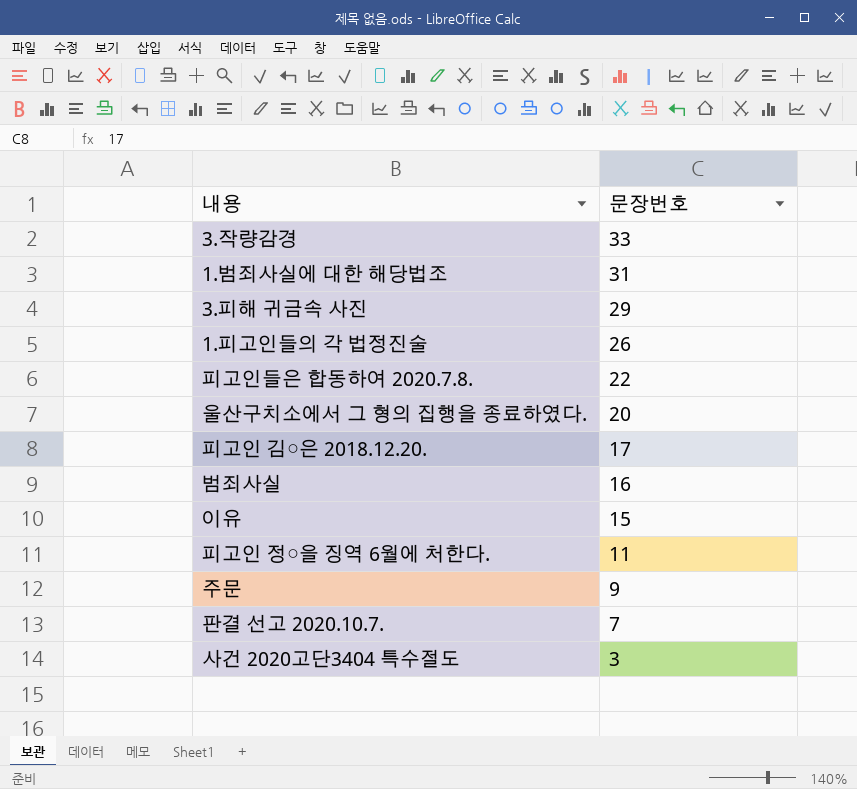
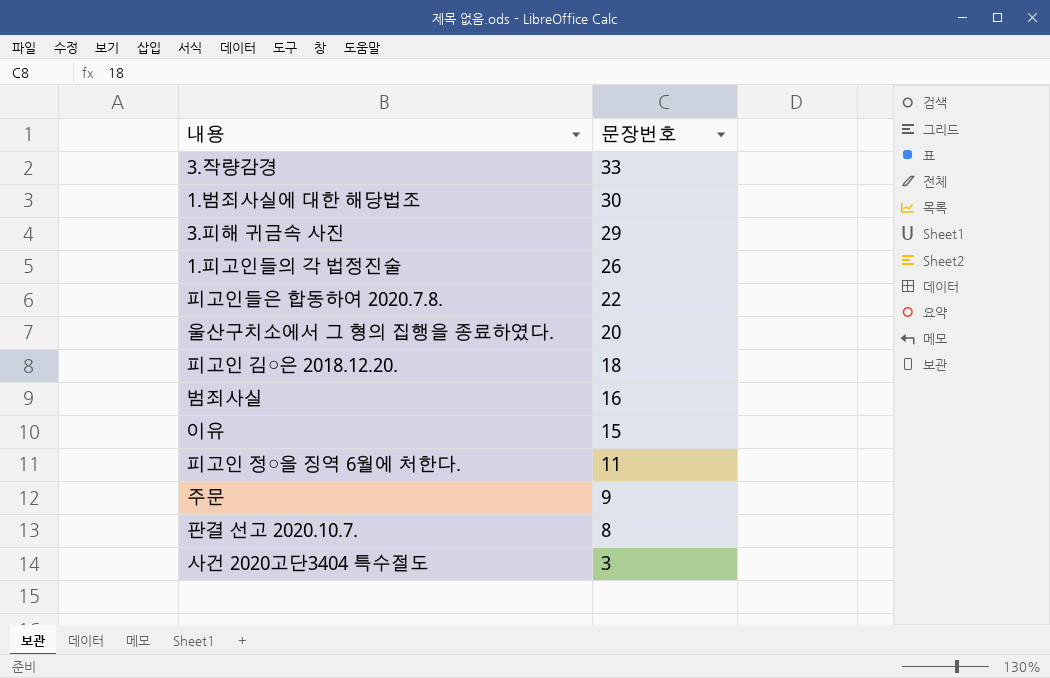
1.범죄사실에 대한 해당법조 | 문장번호: 31 -> 30
피고인 김○은 2018.12.20. | 문장번호: 17 -> 18
판결 선고 2020.10.7. | 문장번호: 7 -> 8

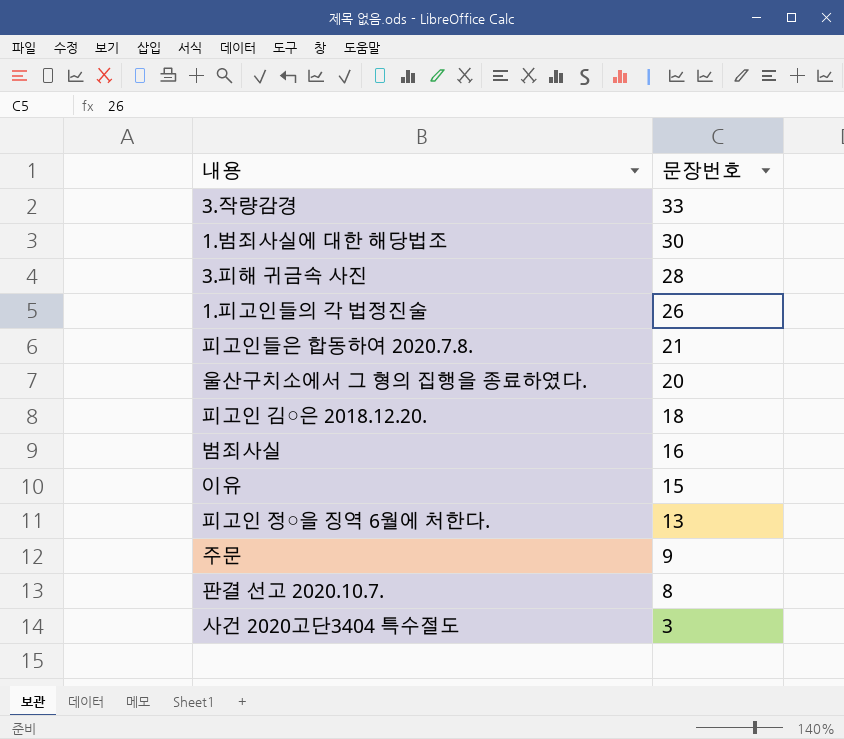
3.피해 귀금속 사진 | 문장번호: 29 -> 28
피고인들은 합동하여 2020.7.8. | 문장번호: 22 -> 21
피고인 정○을 징역 6월에 처한다. | 문장번호: 11 -> 13

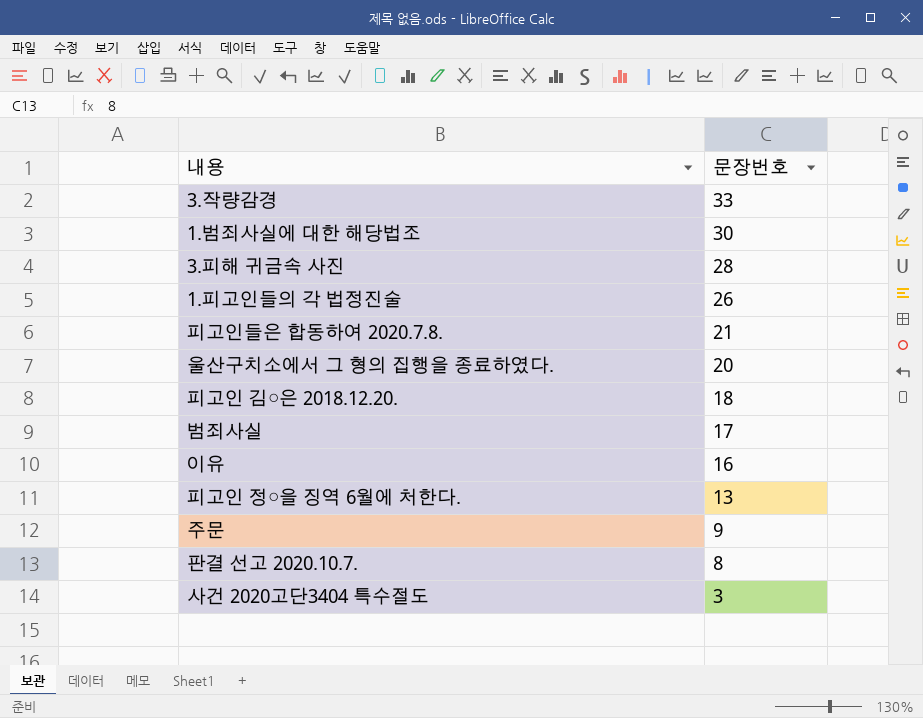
범죄사실 | 문장번호: 16 -> 17
이유 | 문장번호: 15 -> 16

